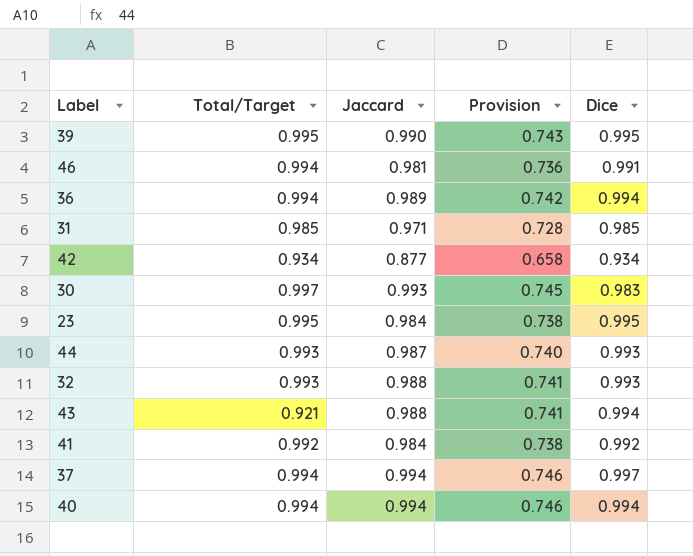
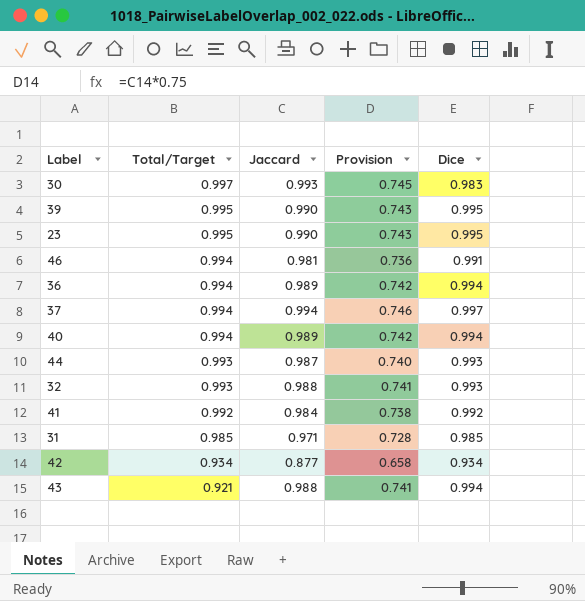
row order: none -> Total/Target descending
23 | Jaccard: 0.984 -> 0.990
23 | Provision: 0.738 -> 0.743
40 | Jaccard: 0.994 -> 0.989
40 | Provision: 0.746 -> 0.742

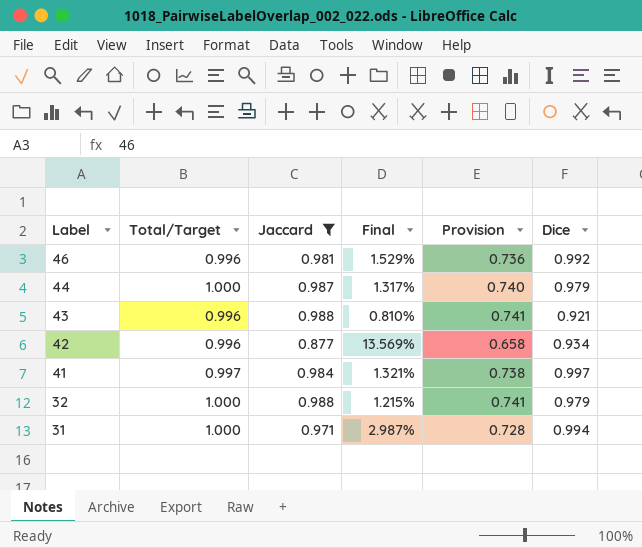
filter: none -> Jaccard <= 0.988
row order: Total/Target descending -> Label descending
column Final | formula: none -> ([Total/Target] - [Jaccard]) / [Jaccard]
46 | Total/Target: 0.994 -> 0.996
46 | Dice: 0.991 -> 0.992
44 | Total/Target: 0.993 -> 1.000
44 | Dice: 0.993 -> 0.979
43 | Total/Target: 0.921 -> 0.996
43 | Dice: 0.994 -> 0.921
42 | Total/Target: 0.934 -> 0.996
41 | Total/Target: 0.992 -> 0.997
41 | Dice: 0.992 -> 0.997
32 | Total/Target: 0.993 -> 1.000
32 | Dice: 0.993 -> 0.979
31 | Total/Target: 0.985 -> 1.000
31 | Dice: 0.985 -> 0.994

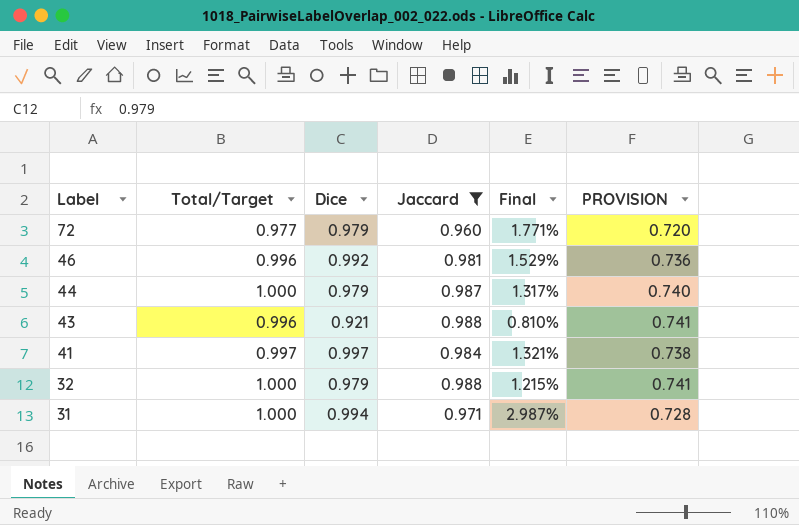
column Dice | position: 6 -> 3
column name: Provision -> PROVISION
row 42: 0.996 | 0.877 | 13.569% | 0.658 | 0.934 -> none
row 72: none -> 0.977 | 0.979 | 0.960 | 1.771% | 0.720

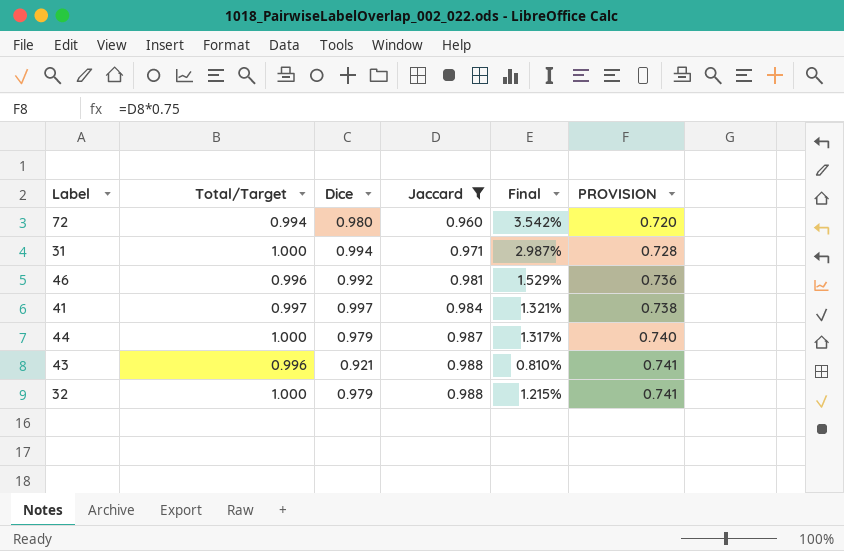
row order: Label descending -> Jaccard ascending
72 | Total/Target: 0.977 -> 0.994
72 | Dice: 0.979 -> 0.980
72 | Final: 1.771% -> 3.542%

